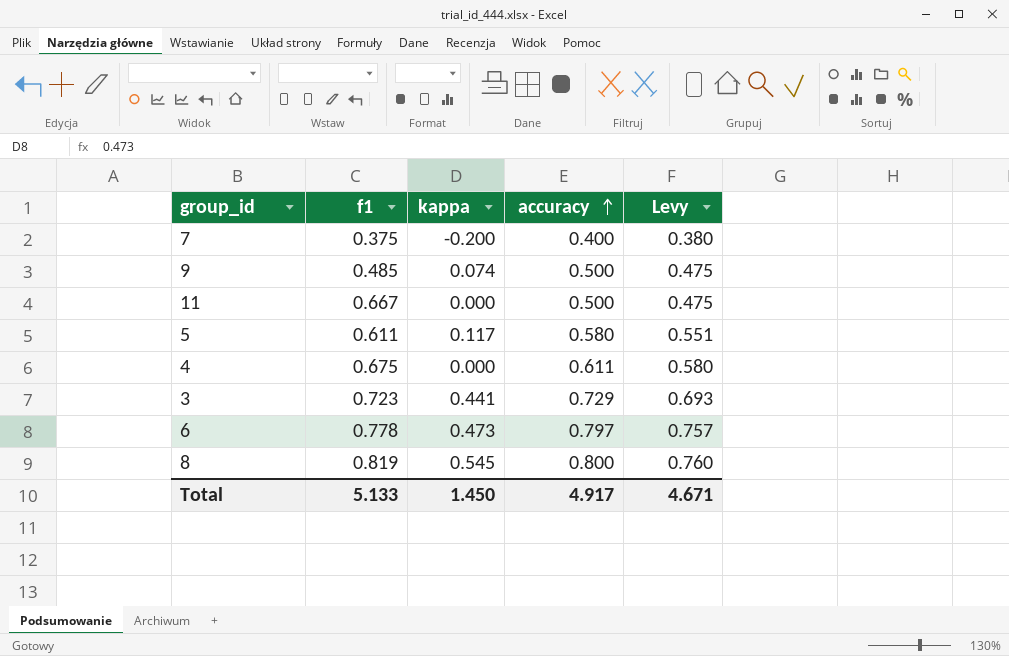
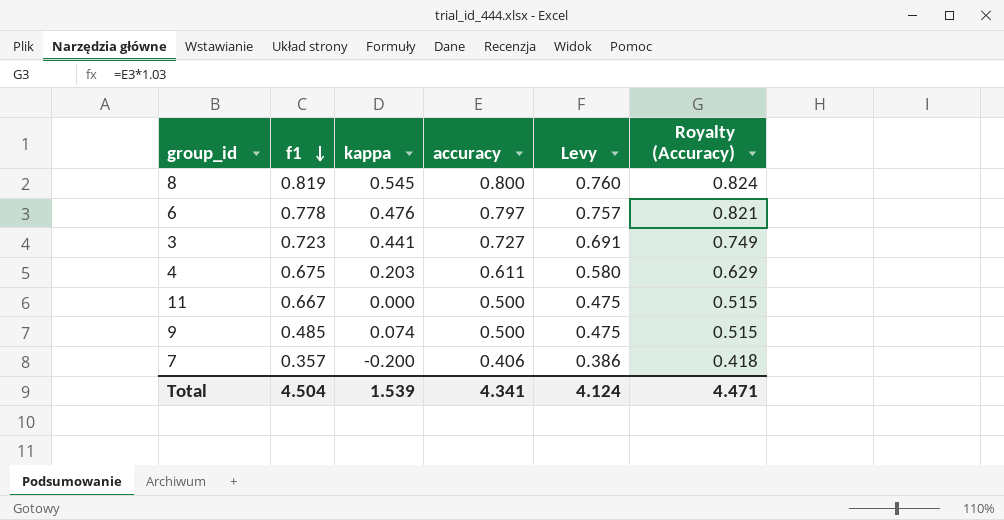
row order: accuracy ascending -> f1 descending
column Royalty (Accuracy) | formula: none -> [accuracy] * 1.03
row 5: 0.611 | 0.117 | 0.580 | 0.551 -> none
6 | kappa: 0.473 -> 0.476
3 | accuracy: 0.729 -> 0.727
3 | Levy: 0.693 -> 0.691
4 | kappa: 0.000 -> 0.203
7 | f1: 0.375 -> 0.357
7 | accuracy: 0.400 -> 0.406
7 | Levy: 0.380 -> 0.386
Total | f1: 5.133 -> 4.504
Total | kappa: 1.450 -> 1.539
Total | accuracy: 4.917 -> 4.341
Total | Levy: 4.671 -> 4.124

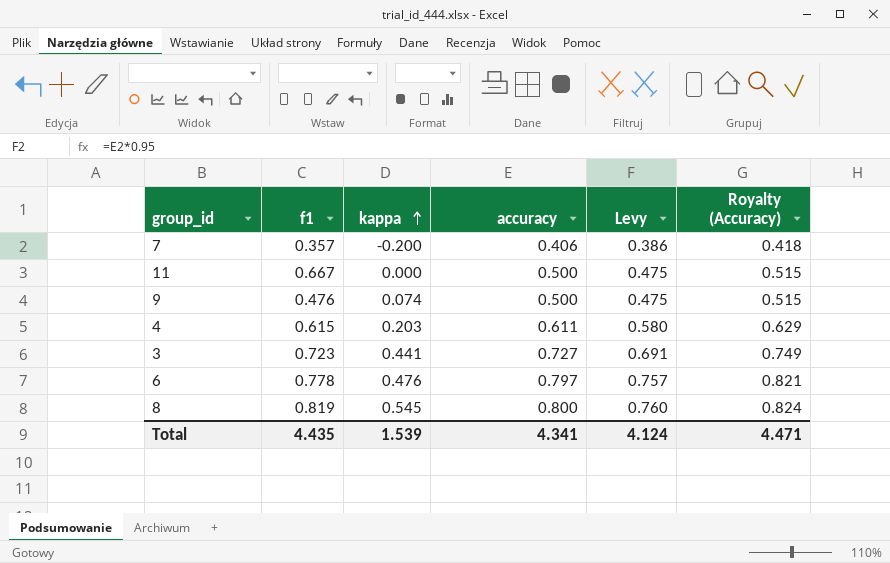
row order: f1 descending -> kappa ascending
9 | f1: 0.485 -> 0.476
4 | f1: 0.675 -> 0.615
Total | f1: 4.504 -> 4.435

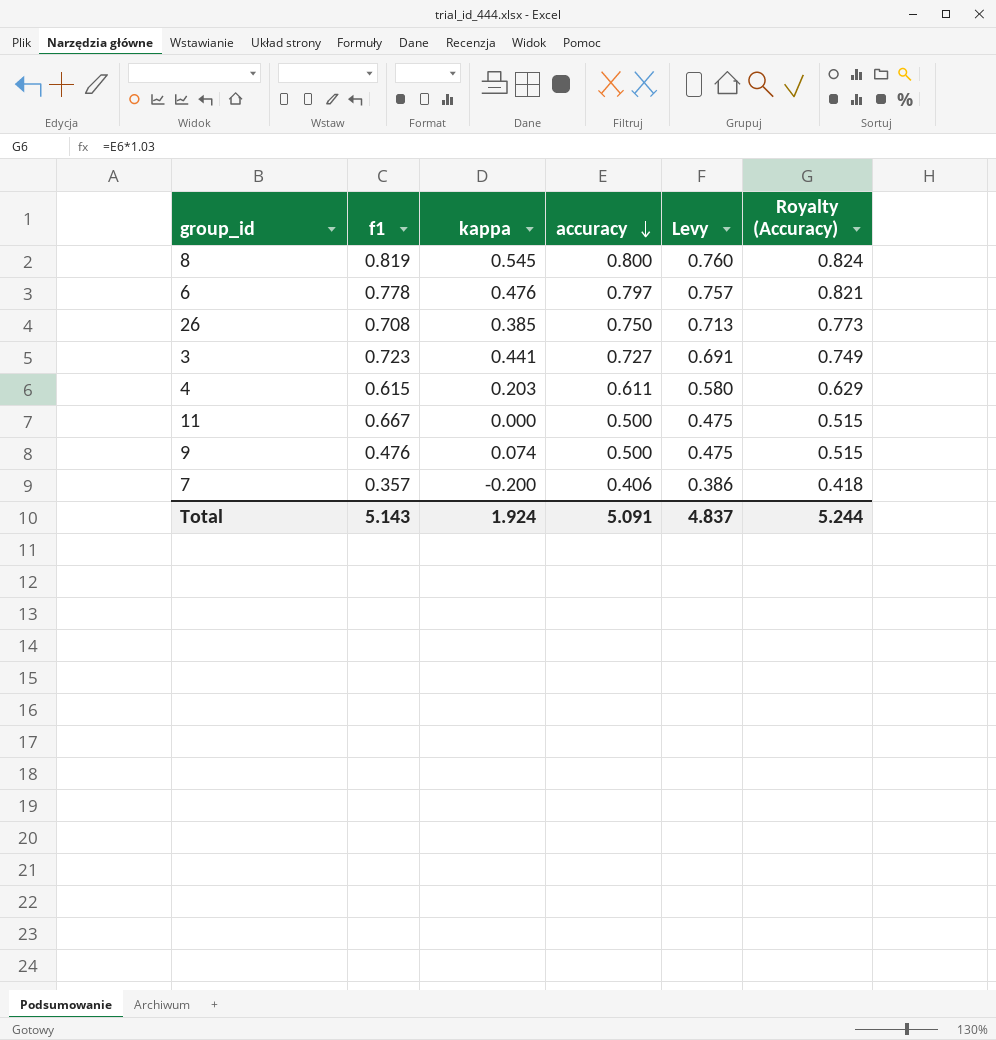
row order: kappa ascending -> accuracy descending
row 26: none -> 0.708 | 0.385 | 0.750 | 0.713 | 0.773
Total | f1: 4.435 -> 5.143
Total | kappa: 1.539 -> 1.924
Total | accuracy: 4.341 -> 5.091
Total | Levy: 4.124 -> 4.837
Total | Royalty (Accuracy): 4.471 -> 5.244

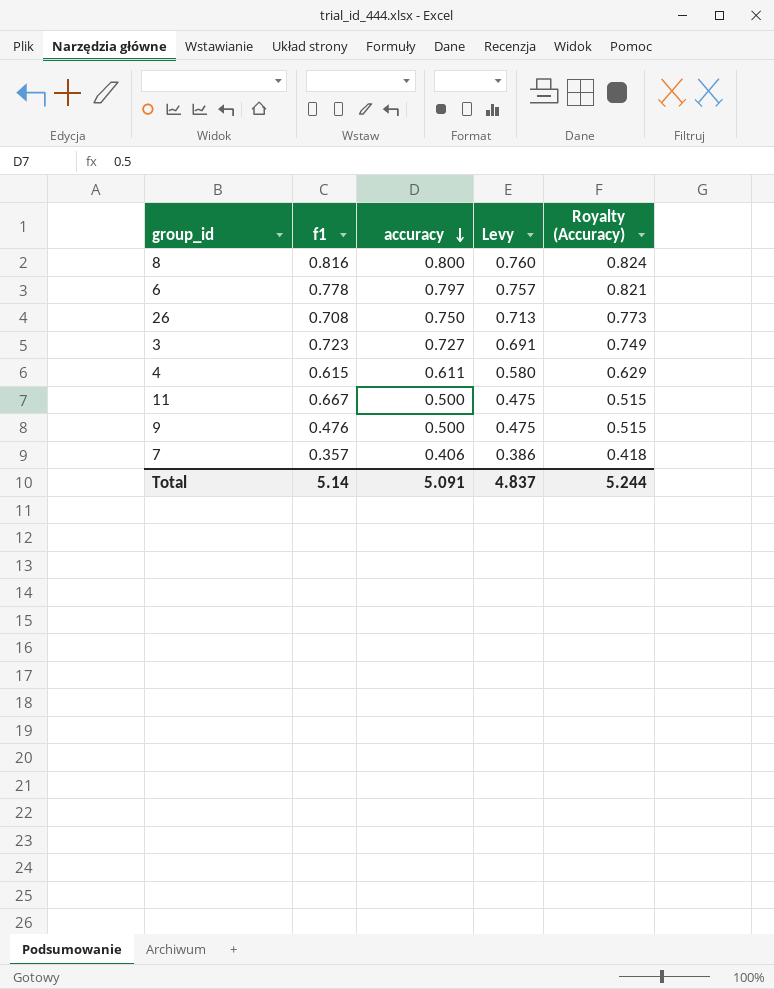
column kappa | position: 3 -> none
8 | f1: 0.819 -> 0.816
Total | f1: 5.143 -> 5.14

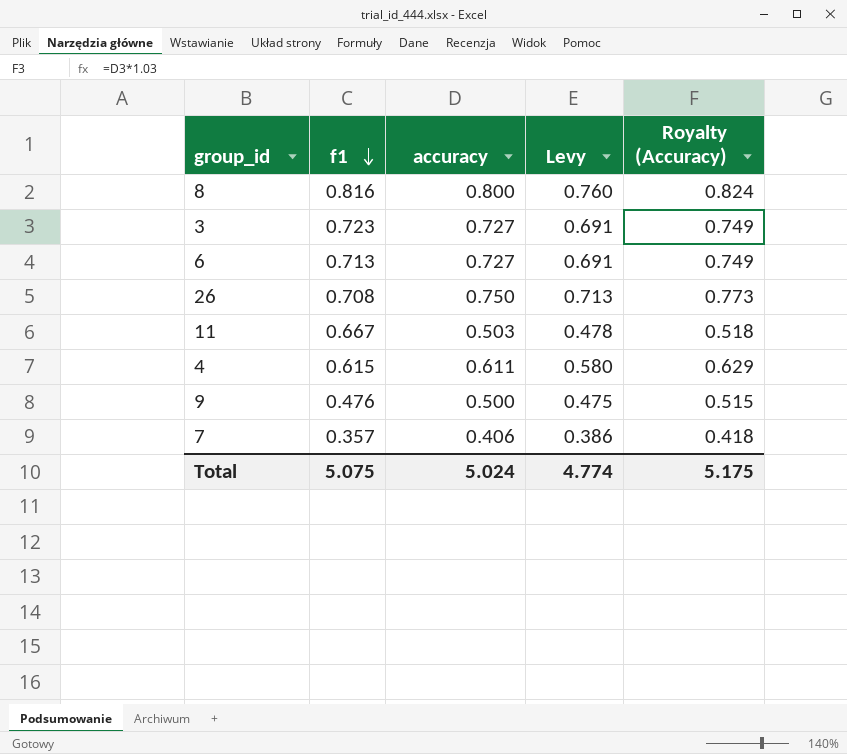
row order: accuracy descending -> f1 descending
6 | f1: 0.778 -> 0.713
6 | accuracy: 0.797 -> 0.727
6 | Levy: 0.757 -> 0.691
6 | Royalty (Accuracy): 0.821 -> 0.749
11 | accuracy: 0.500 -> 0.503
11 | Levy: 0.475 -> 0.478
11 | Royalty (Accuracy): 0.515 -> 0.518
Total | f1: 5.14 -> 5.075
Total | accuracy: 5.091 -> 5.024
Total | Levy: 4.837 -> 4.774
Total | Royalty (Accuracy): 5.244 -> 5.175

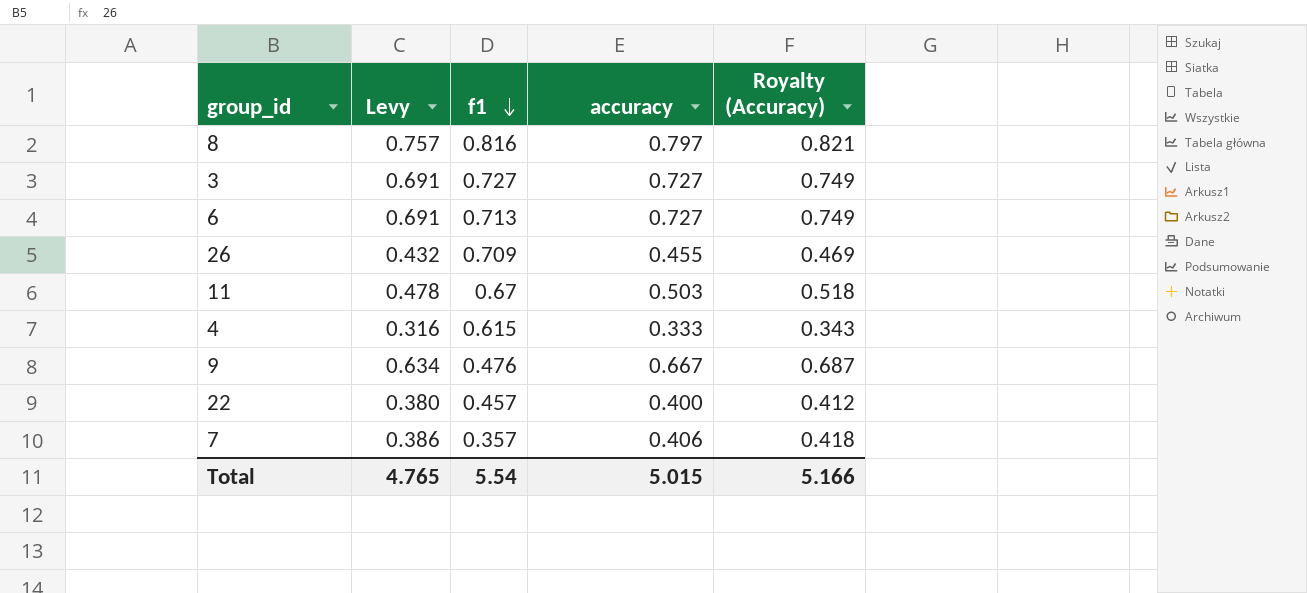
column Levy | position: 4 -> 2
8 | Levy: 0.760 -> 0.757
8 | accuracy: 0.800 -> 0.797
8 | Royalty (Accuracy): 0.824 -> 0.821
3 | f1: 0.723 -> 0.727
26 | Levy: 0.713 -> 0.432
26 | f1: 0.708 -> 0.709
26 | accuracy: 0.750 -> 0.455
26 | Royalty (Accuracy): 0.773 -> 0.469
11 | f1: 0.667 -> 0.67
4 | Levy: 0.580 -> 0.316
4 | accuracy: 0.611 -> 0.333
4 | Royalty (Accuracy): 0.629 -> 0.343
9 | Levy: 0.475 -> 0.634
9 | accuracy: 0.500 -> 0.667
9 | Royalty (Accuracy): 0.515 -> 0.687
row 22: none -> 0.380 | 0.457 | 0.400 | 0.412
Total | Levy: 4.774 -> 4.765
Total | f1: 5.075 -> 5.54
Total | accuracy: 5.024 -> 5.015
Total | Royalty (Accuracy): 5.175 -> 5.166

